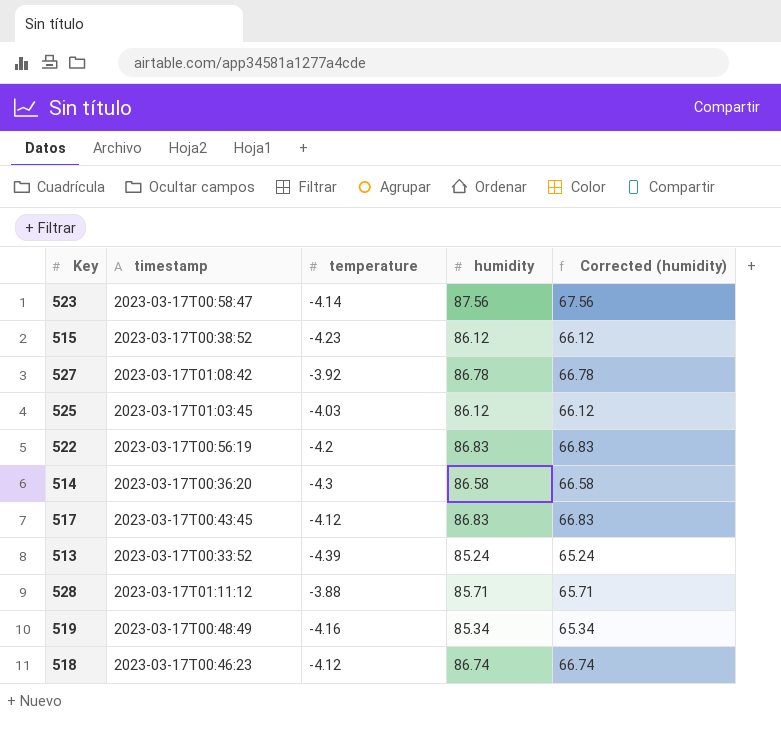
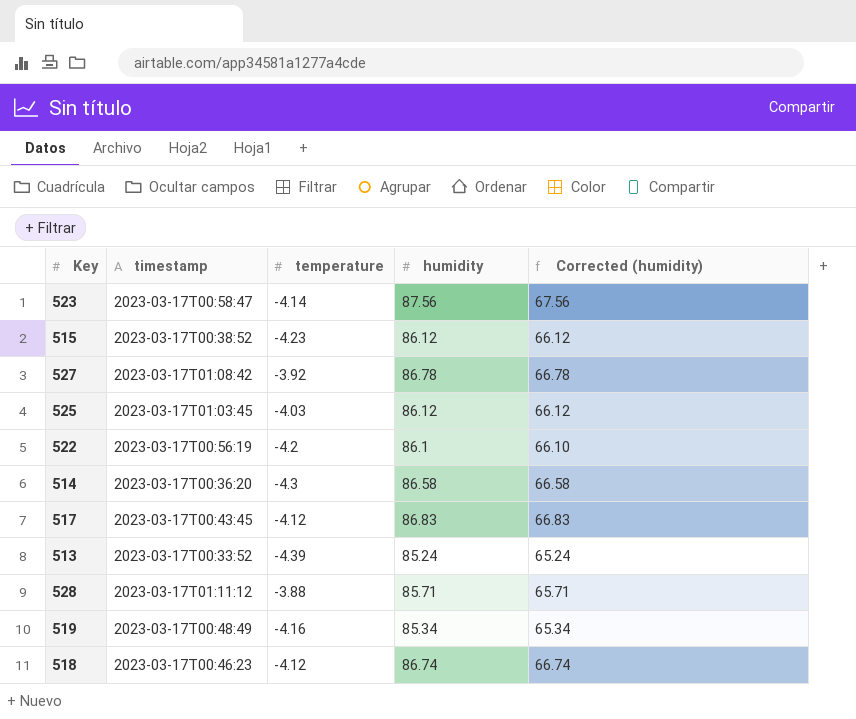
522 | humidity: 86.83 -> 86.1
522 | Corrected (humidity): 66.83 -> 66.10

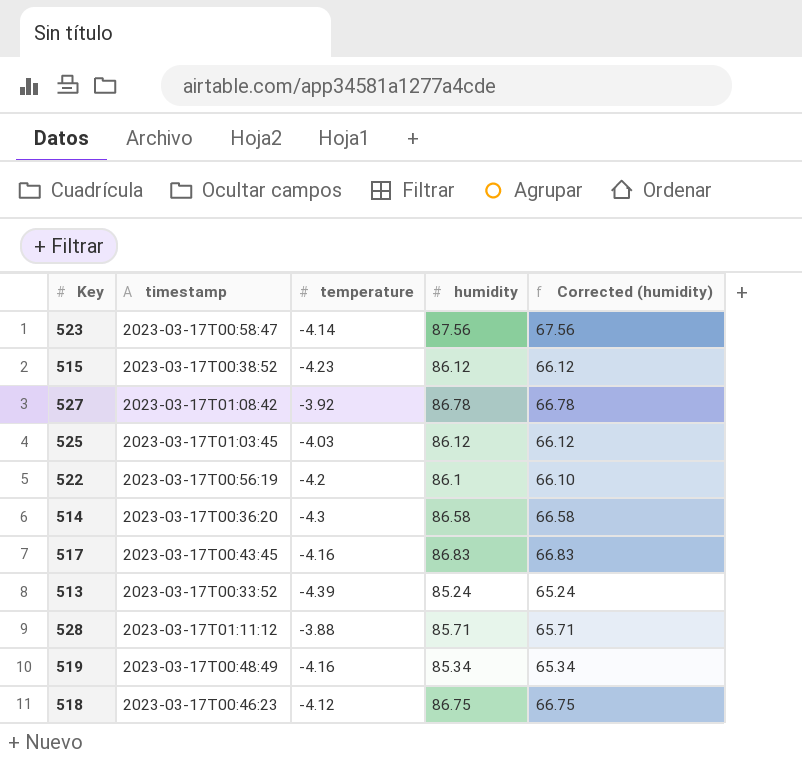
517 | temperature: -4.12 -> -4.16
518 | humidity: 86.74 -> 86.75
518 | Corrected (humidity): 66.74 -> 66.75

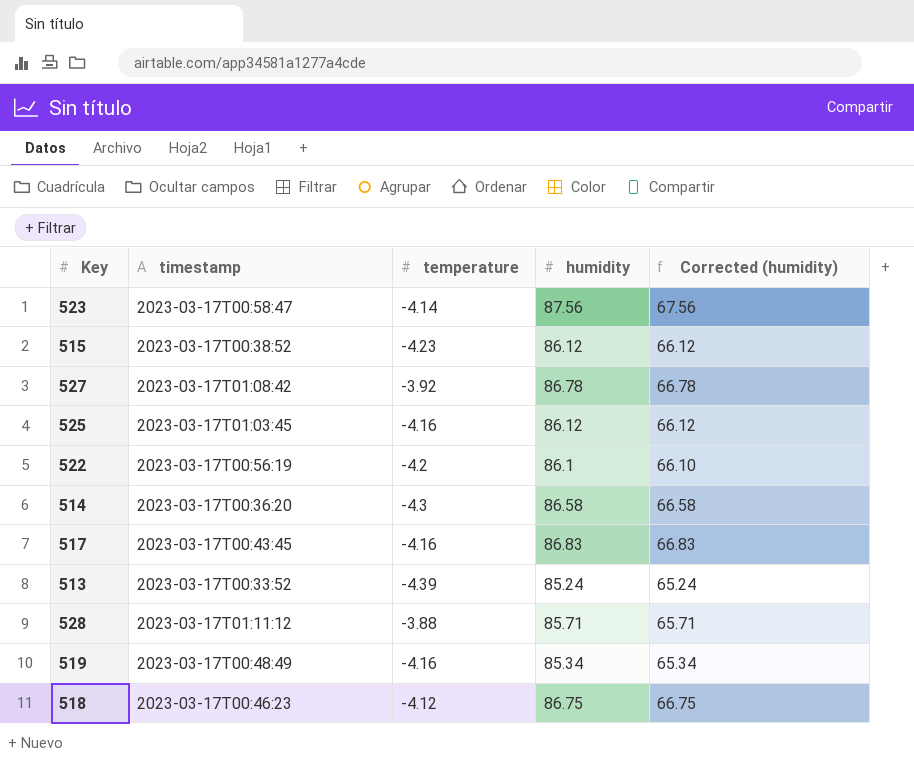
525 | temperature: -4.03 -> -4.16

